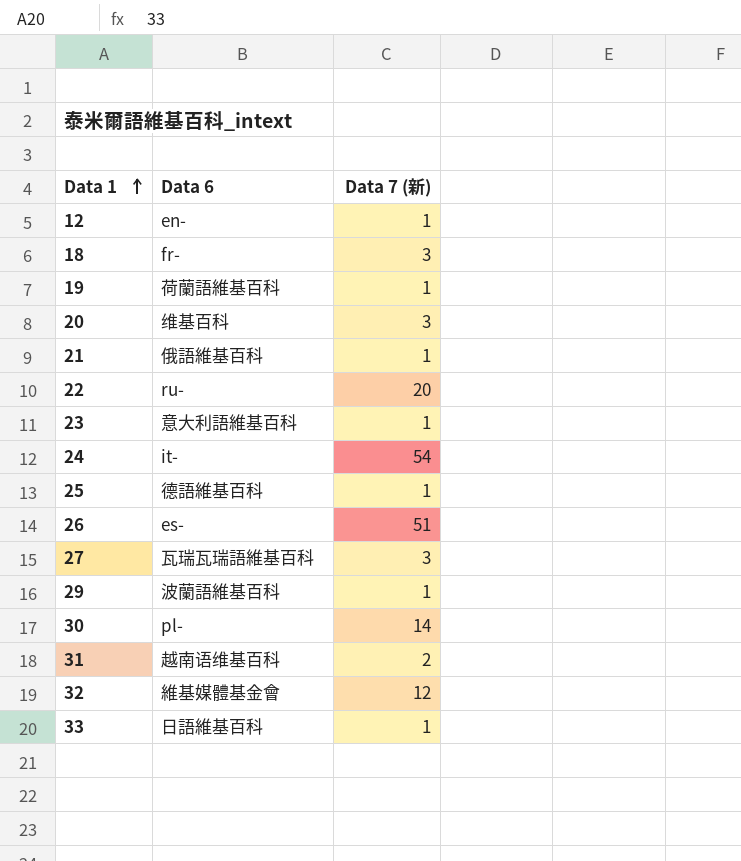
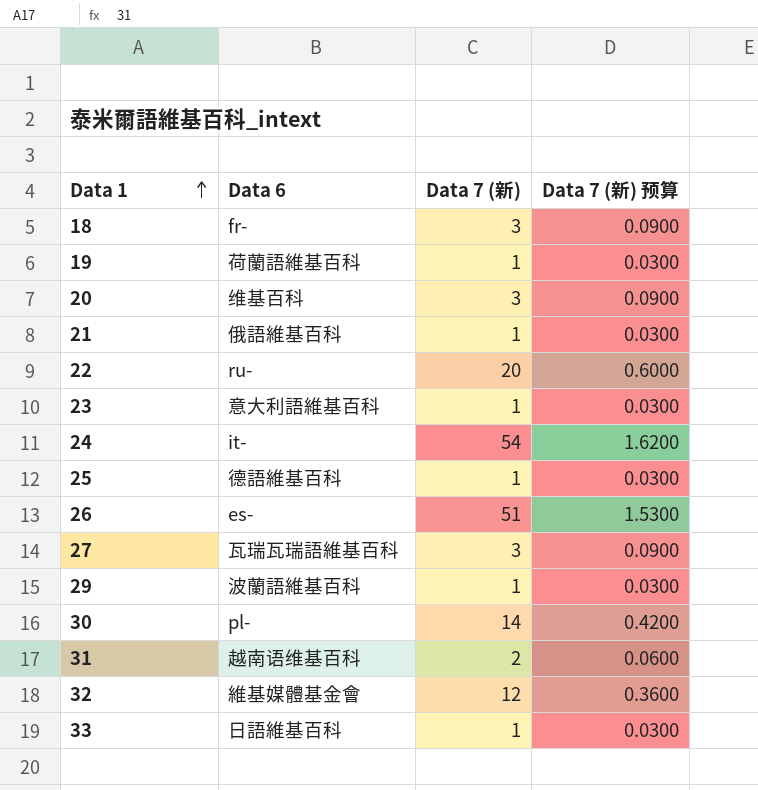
column Data 7 (新) 预算 | formula: none -> [Data 7 (新)] * 0.03
row 12: en- | 1 -> none

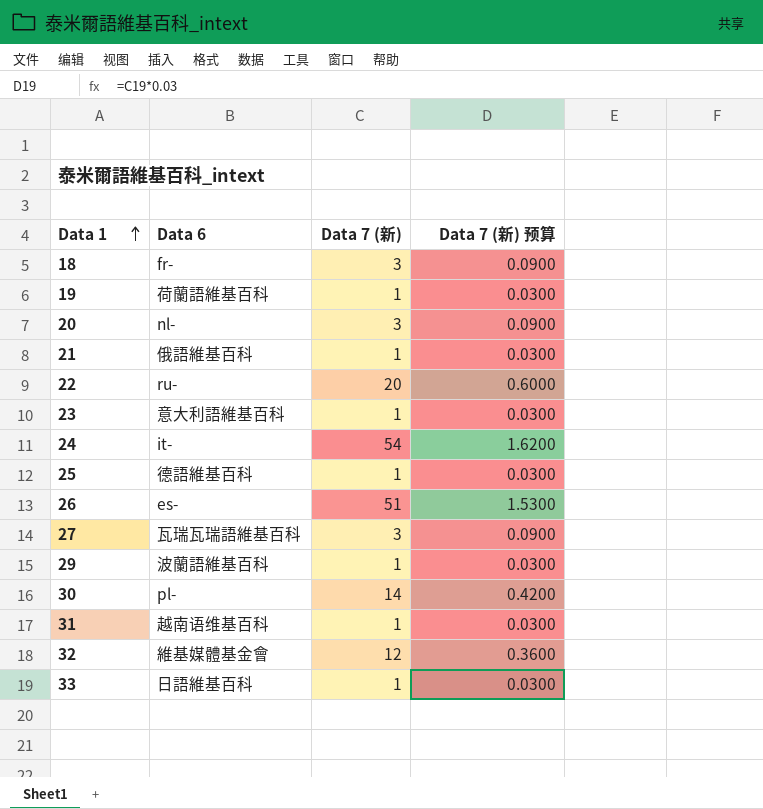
20 | Data 6: 维基百科 -> nl-
31 | Data 7 (新): 2 -> 1
31 | Data 7 (新) 预算: 0.0600 -> 0.0300

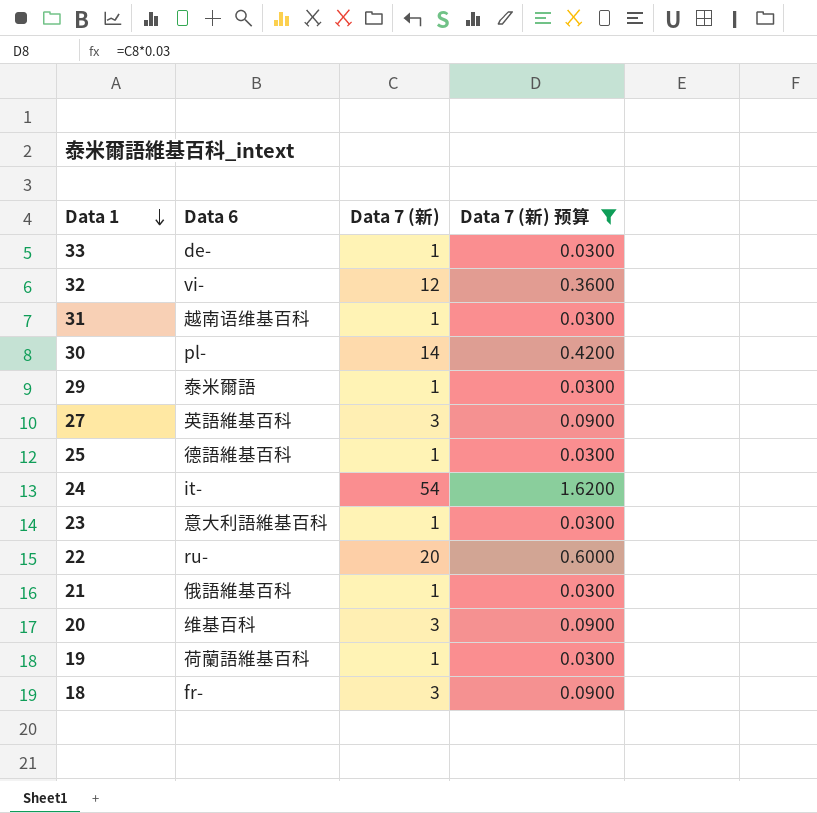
filter: none -> Data 7 (新) 预算 != 1.5300
row order: Data 1 ascending -> Data 1 descending
33 | Data 6: 日語維基百科 -> de-
32 | Data 6: 維基媒體基金會 -> vi-
29 | Data 6: 波蘭語維基百科 -> 泰米爾語
27 | Data 6: 瓦瑞瓦瑞語維基百科 -> 英語維基百科
20 | Data 6: nl- -> 维基百科

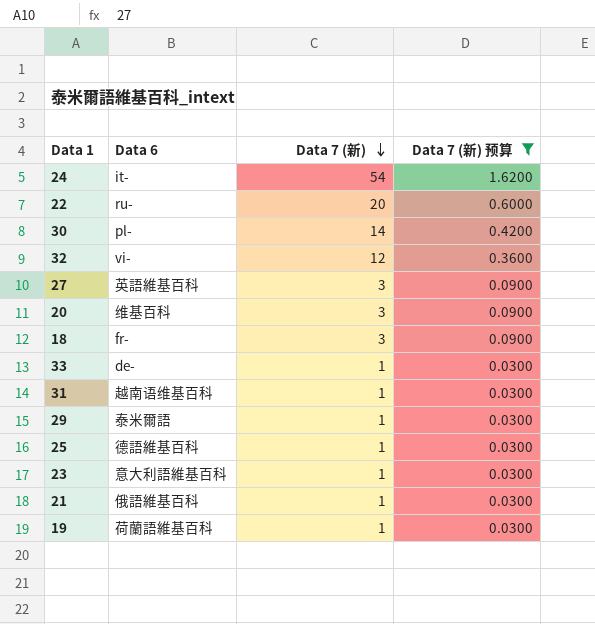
row order: Data 1 descending -> Data 7 (新) descending

